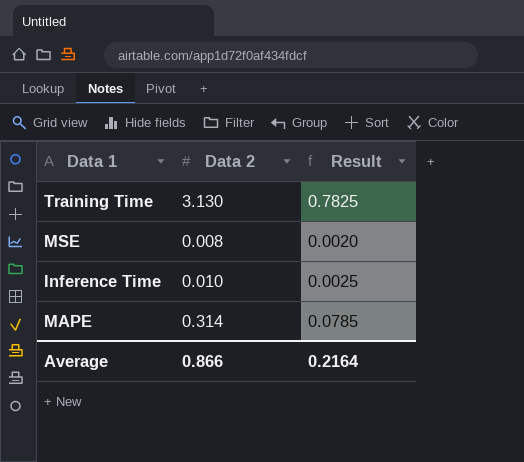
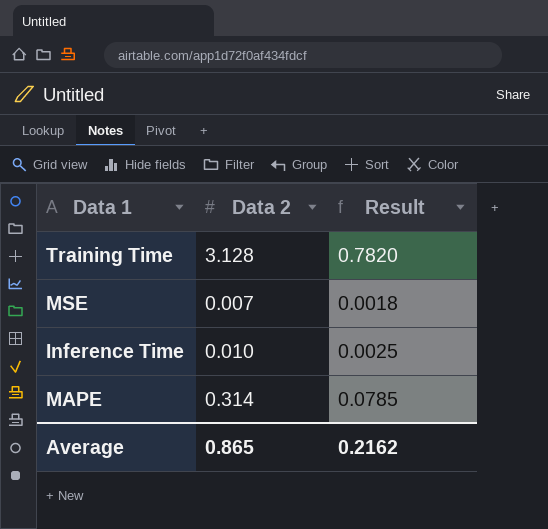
Training Time | Data 2: 3.130 -> 3.128
Training Time | Result: 0.7825 -> 0.7820
MSE | Data 2: 0.008 -> 0.007
MSE | Result: 0.0020 -> 0.0018
Average | Data 2: 0.866 -> 0.865
Average | Result: 0.2164 -> 0.2162

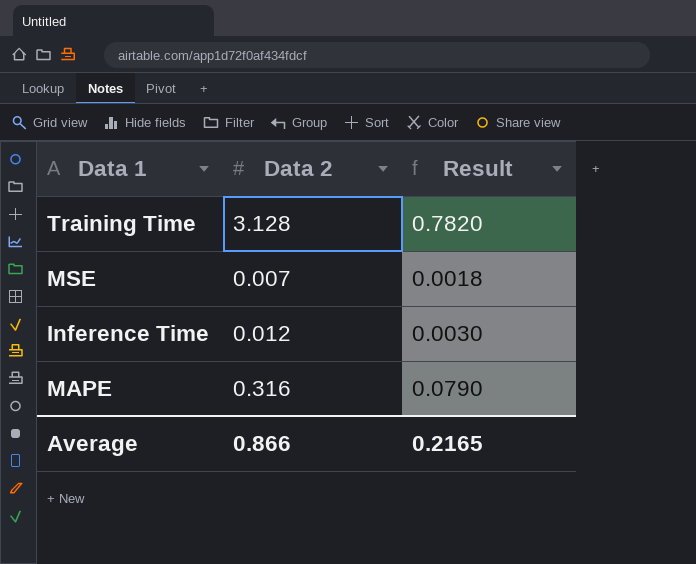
Inference Time | Data 2: 0.010 -> 0.012
Inference Time | Result: 0.0025 -> 0.0030
MAPE | Data 2: 0.314 -> 0.316
MAPE | Result: 0.0785 -> 0.0790
Average | Data 2: 0.865 -> 0.866
Average | Result: 0.2162 -> 0.2165

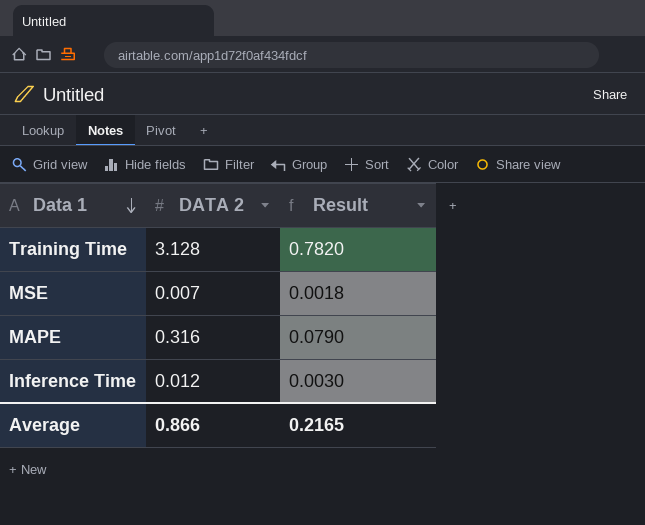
row order: none -> Data 1 descending
column name: Data 2 -> DATA 2

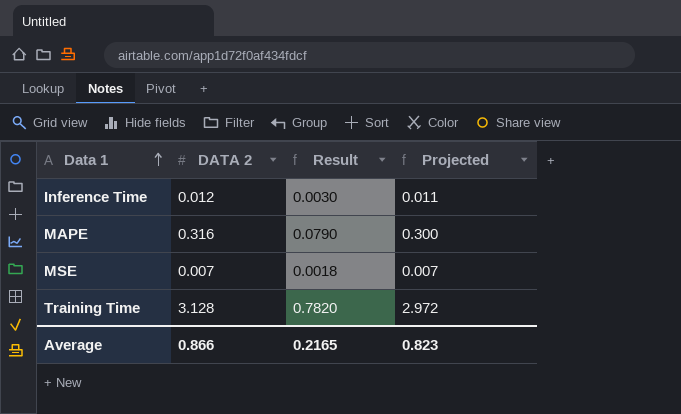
row order: Data 1 descending -> Data 1 ascending
column Projected | formula: none -> [DATA 2] * 0.95

